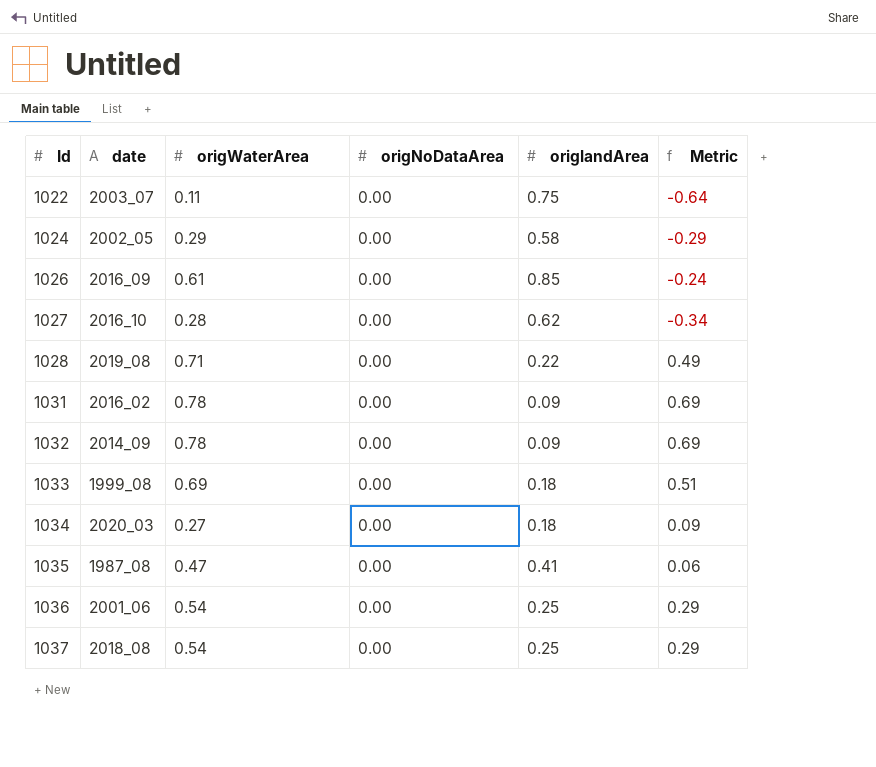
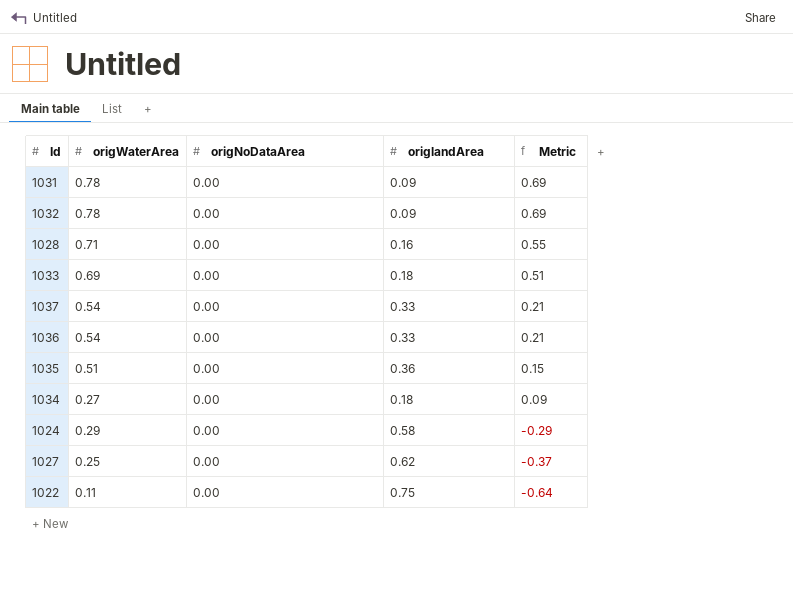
row order: Id ascending -> Metric descending
column date | position: 2 -> none
row 1026: 2016_09 | 0.61 | 0.00 | 0.85 | -0.24 -> none
1028 | origlandArea: 0.22 -> 0.16
1028 | Metric: 0.49 -> 0.55
1037 | origlandArea: 0.25 -> 0.33
1037 | Metric: 0.29 -> 0.21
1036 | origlandArea: 0.25 -> 0.33
1036 | Metric: 0.29 -> 0.21
1035 | origWaterArea: 0.47 -> 0.51
1035 | origlandArea: 0.41 -> 0.36
1035 | Metric: 0.06 -> 0.15
1027 | origWaterArea: 0.28 -> 0.25
1027 | Metric: -0.34 -> -0.37

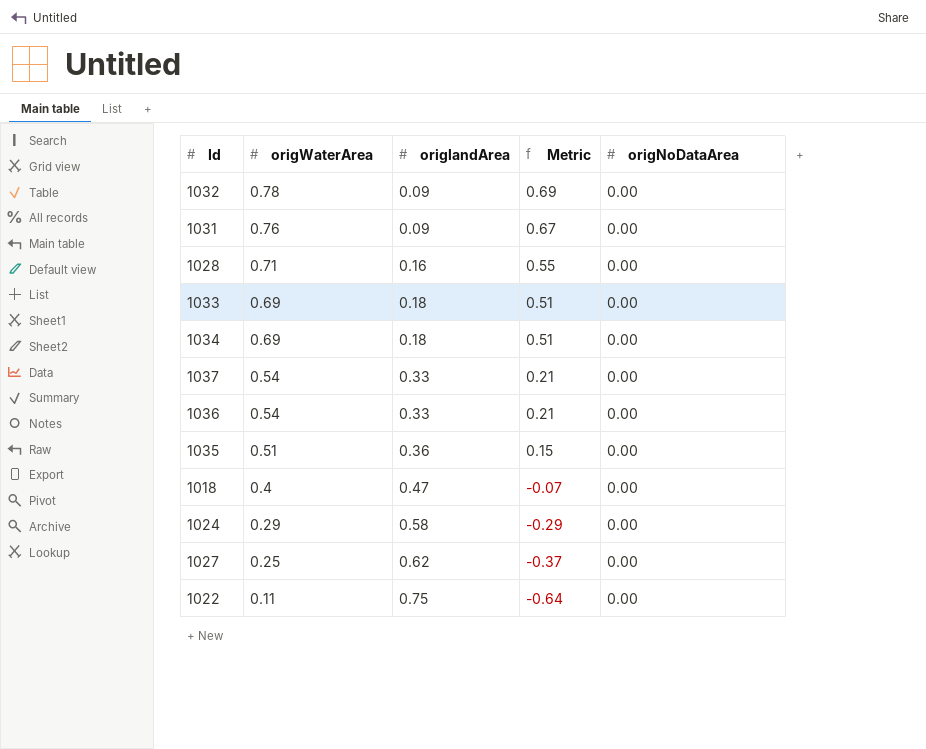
row order: Metric descending -> origWaterArea descending
column origNoDataArea | position: 3 -> 5
1031 | origWaterArea: 0.78 -> 0.76
1031 | Metric: 0.69 -> 0.67
1034 | origWaterArea: 0.27 -> 0.69
1034 | Metric: 0.09 -> 0.51
row 1018: none -> 0.4 | 0.47 | -0.07 | 0.00

